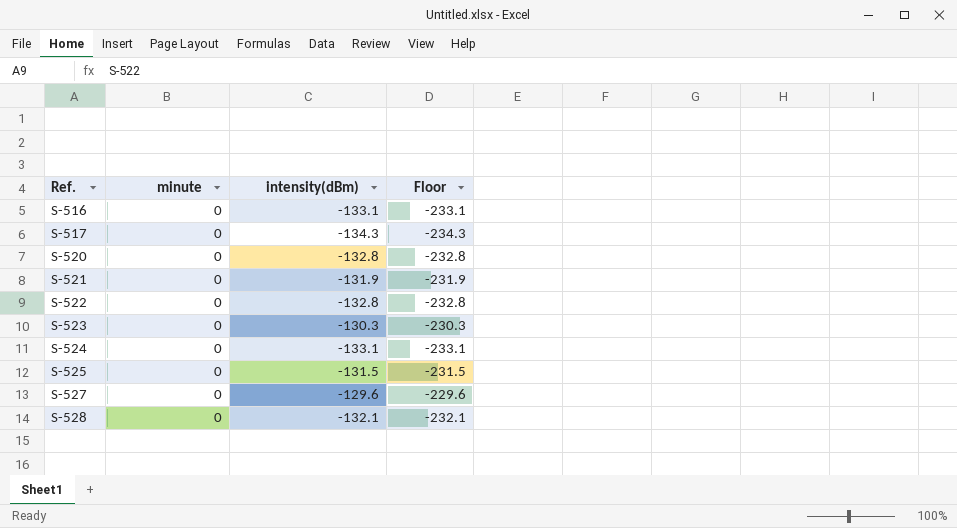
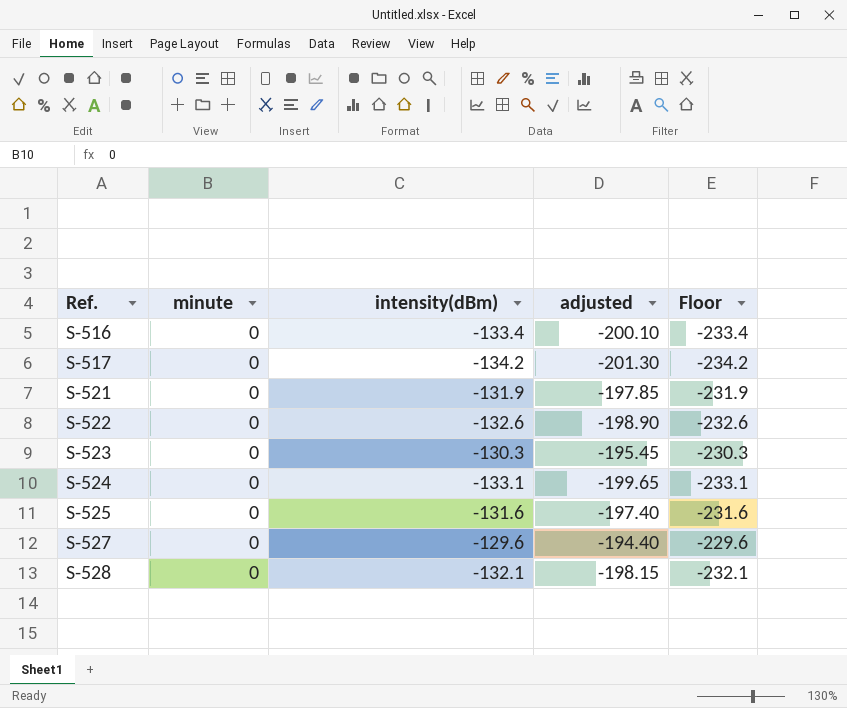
column adjusted | formula: none -> [intensity(dBm)] * 1.5
row S-520: 0 | -132.8 | -232.8 -> none
S-516 | intensity(dBm): -133.1 -> -133.4
S-516 | Floor: -233.1 -> -233.4
S-517 | intensity(dBm): -134.3 -> -134.2
S-517 | Floor: -234.3 -> -234.2
S-522 | intensity(dBm): -132.8 -> -132.6
S-522 | Floor: -232.8 -> -232.6
S-525 | intensity(dBm): -131.5 -> -131.6
S-525 | Floor: -231.5 -> -231.6

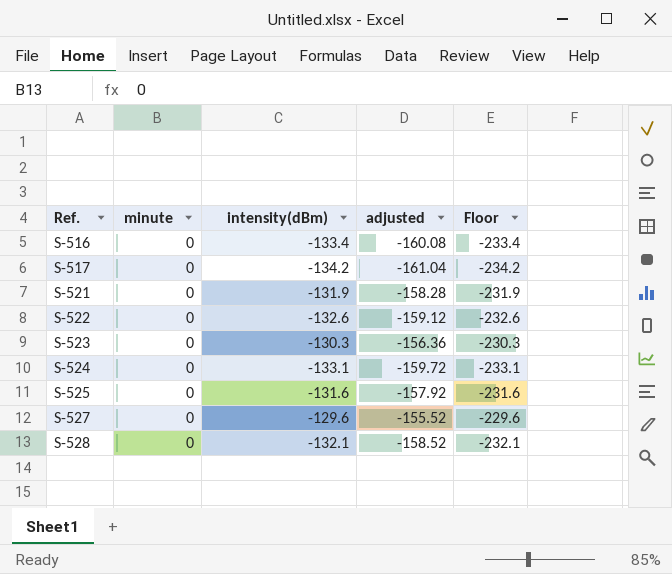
column adjusted | formula: [intensity(dBm)] * 1.5 -> [intensity(dBm)] * 1.2

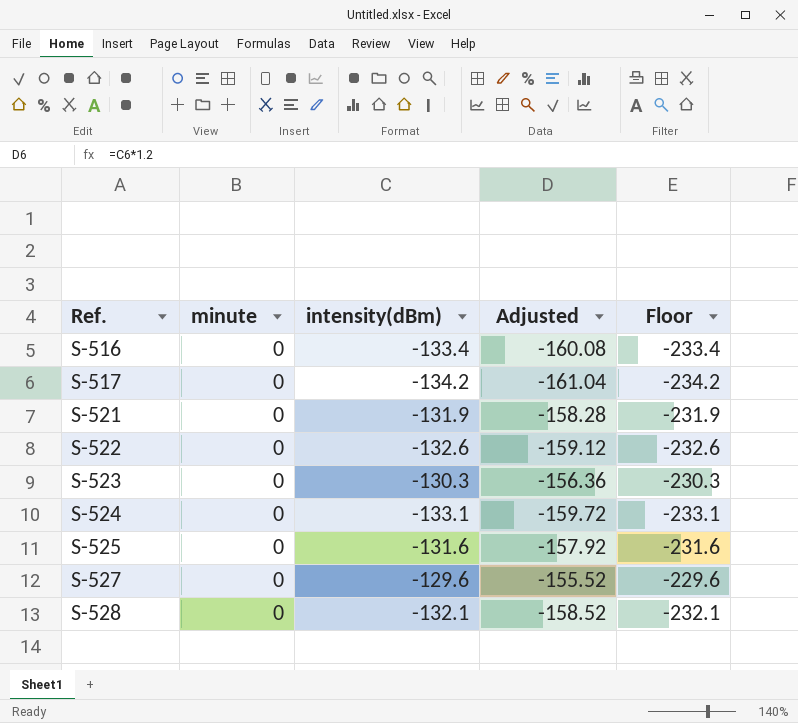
column name: adjusted -> Adjusted

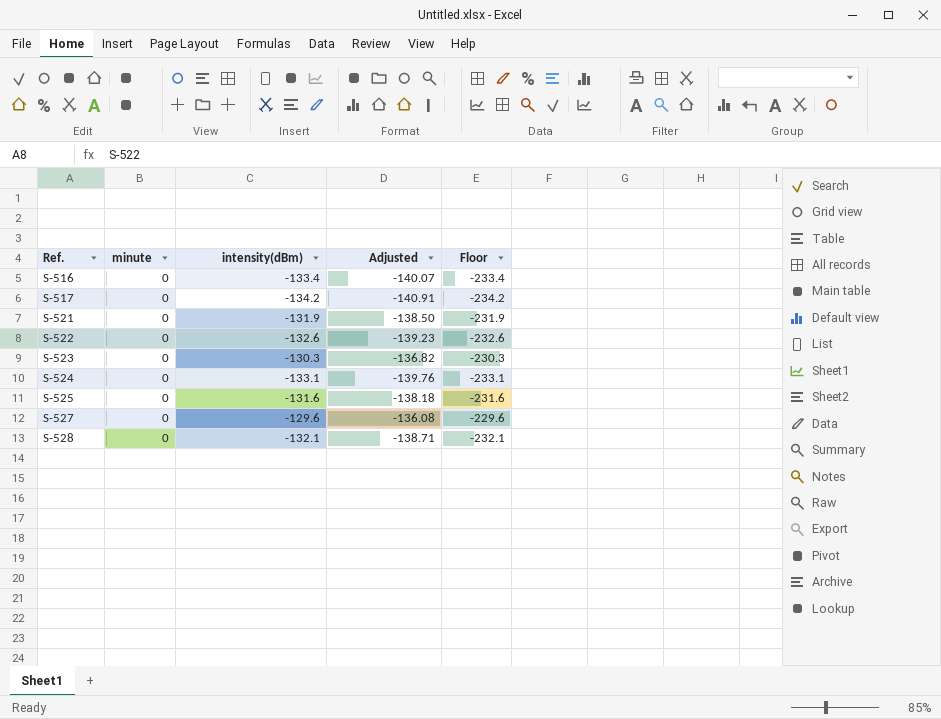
column Adjusted | formula: [intensity(dBm)] * 1.2 -> [intensity(dBm)] * 1.05

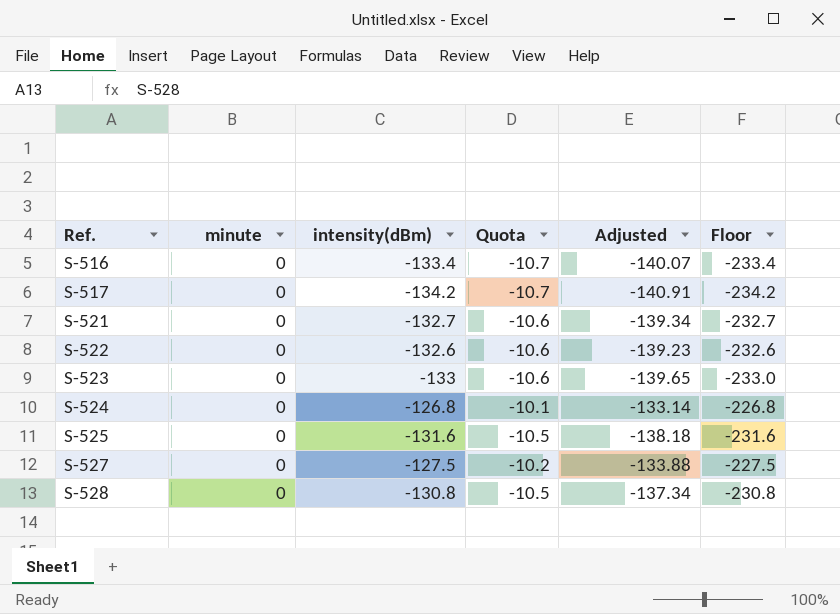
column Quota | formula: none -> [intensity(dBm)] * 0.08
S-521 | intensity(dBm): -131.9 -> -132.7
S-521 | Adjusted: -138.50 -> -139.34
S-521 | Floor: -231.9 -> -232.7
S-523 | intensity(dBm): -130.3 -> -133
S-523 | Adjusted: -136.82 -> -139.65
S-523 | Floor: -230.3 -> -233.0
S-524 | intensity(dBm): -133.1 -> -126.8
S-524 | Adjusted: -139.76 -> -133.14
S-524 | Floor: -233.1 -> -226.8
S-527 | intensity(dBm): -129.6 -> -127.5
S-527 | Adjusted: -136.08 -> -133.88
S-527 | Floor: -229.6 -> -227.5
S-528 | intensity(dBm): -132.1 -> -130.8
S-528 | Adjusted: -138.71 -> -137.34
S-528 | Floor: -232.1 -> -230.8

